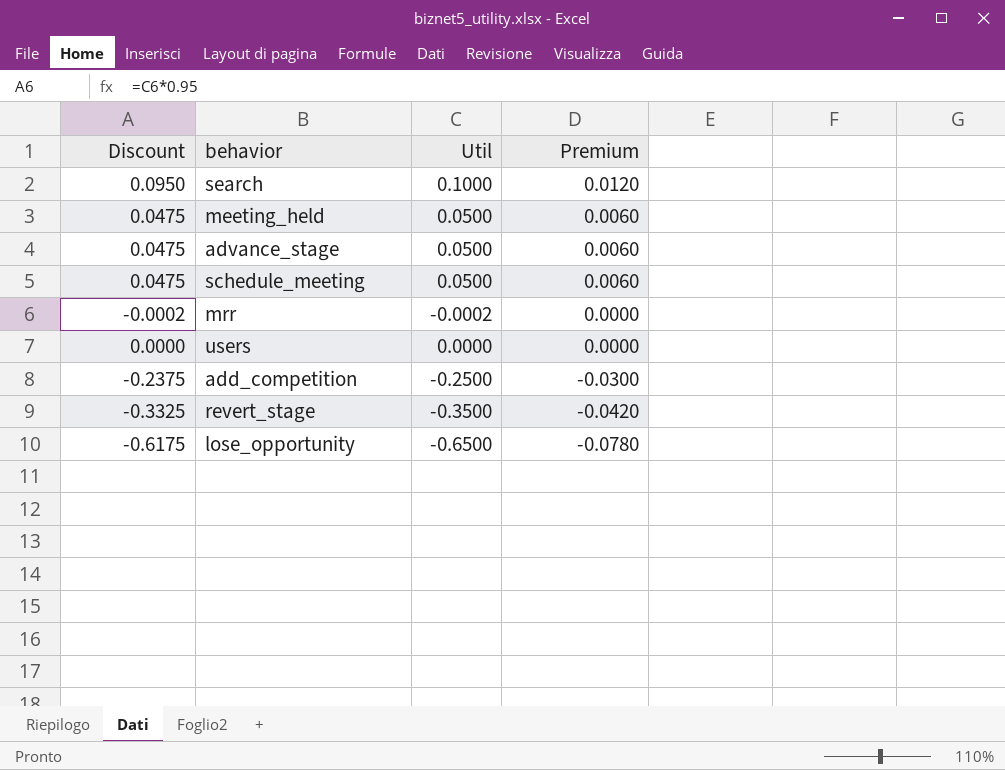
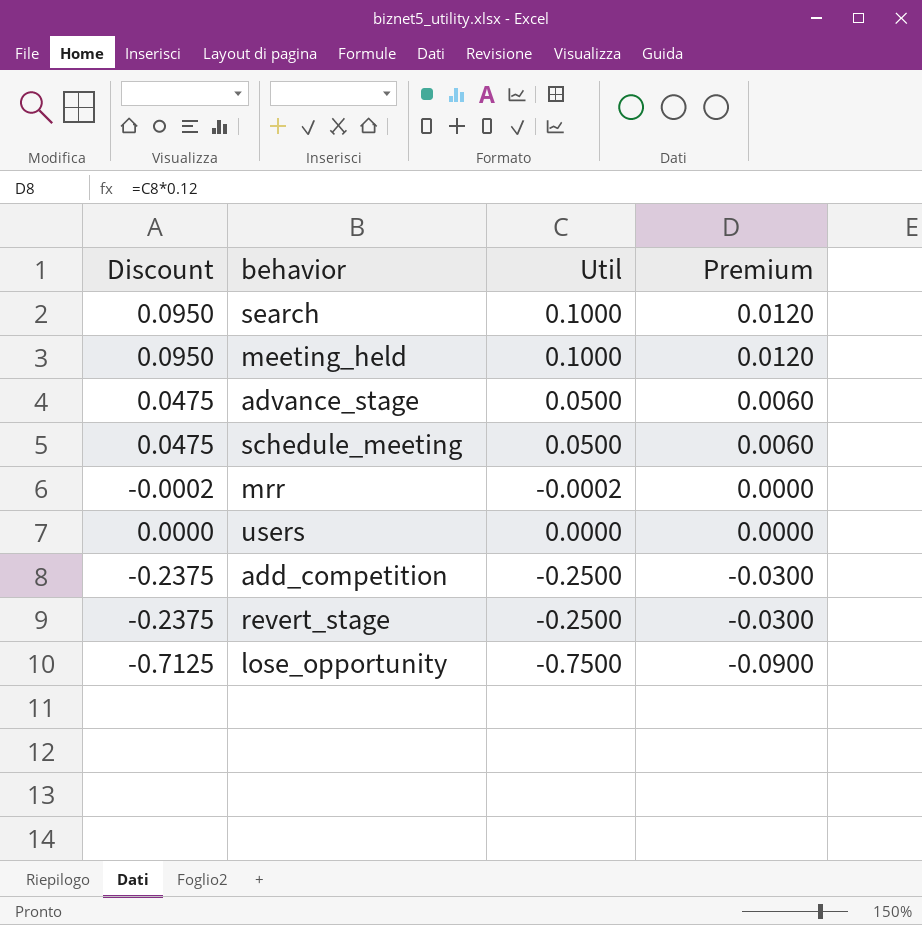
meeting_held | Discount: 0.0475 -> 0.0950
meeting_held | Util: 0.0500 -> 0.1000
meeting_held | Premium: 0.0060 -> 0.0120
revert_stage | Discount: -0.3325 -> -0.2375
revert_stage | Util: -0.3500 -> -0.2500
revert_stage | Premium: -0.0420 -> -0.0300
lose_opportunity | Discount: -0.6175 -> -0.7125
lose_opportunity | Util: -0.6500 -> -0.7500
lose_opportunity | Premium: -0.0780 -> -0.0900

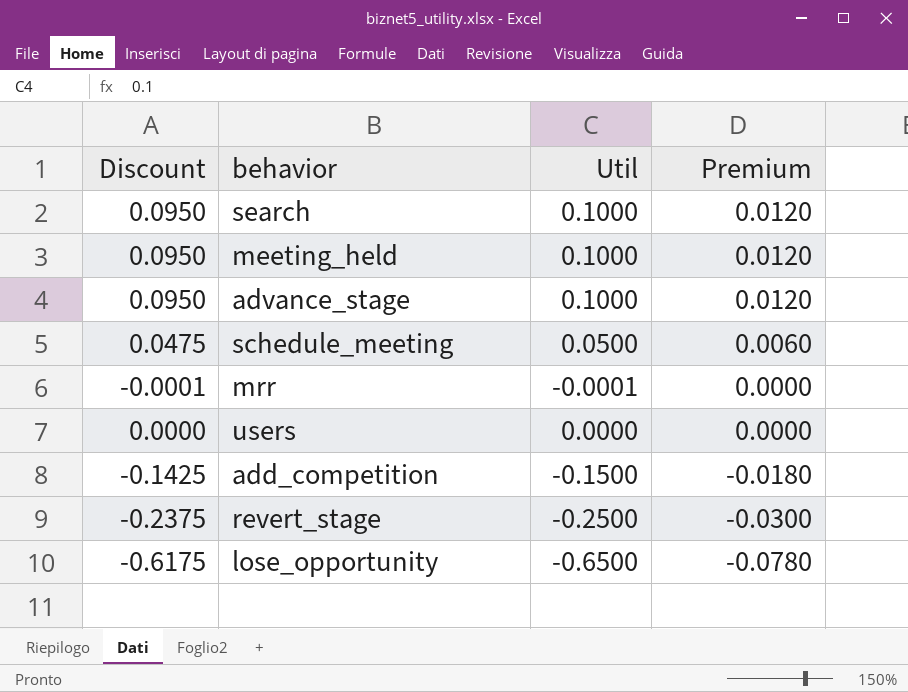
advance_stage | Discount: 0.0475 -> 0.0950
advance_stage | Util: 0.0500 -> 0.1000
advance_stage | Premium: 0.0060 -> 0.0120
mrr | Discount: -0.0002 -> -0.0001
mrr | Util: -0.0002 -> -0.0001
add_competition | Discount: -0.2375 -> -0.1425
add_competition | Util: -0.2500 -> -0.1500
add_competition | Premium: -0.0300 -> -0.0180
lose_opportunity | Discount: -0.7125 -> -0.6175
lose_opportunity | Util: -0.7500 -> -0.6500
lose_opportunity | Premium: -0.0900 -> -0.0780

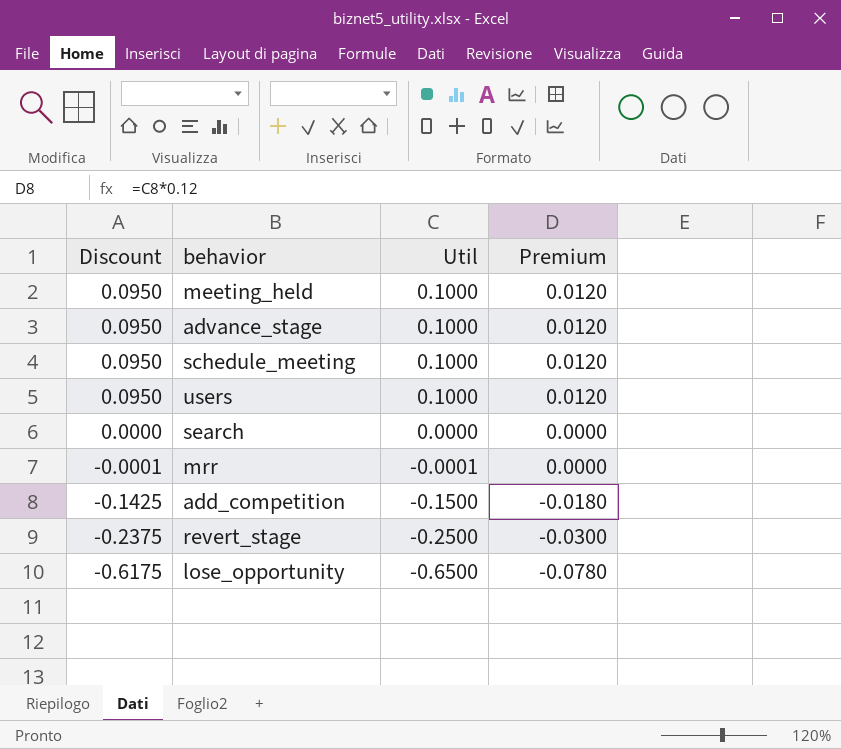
row order: Premium descending -> Discount descending
schedule_meeting | Discount: 0.0475 -> 0.0950
schedule_meeting | Util: 0.0500 -> 0.1000
schedule_meeting | Premium: 0.0060 -> 0.0120
users | Discount: 0.0000 -> 0.0950
users | Util: 0.0000 -> 0.1000
users | Premium: 0.0000 -> 0.0120
search | Discount: 0.0950 -> 0.0000
search | Util: 0.1000 -> 0.0000
search | Premium: 0.0120 -> 0.0000

